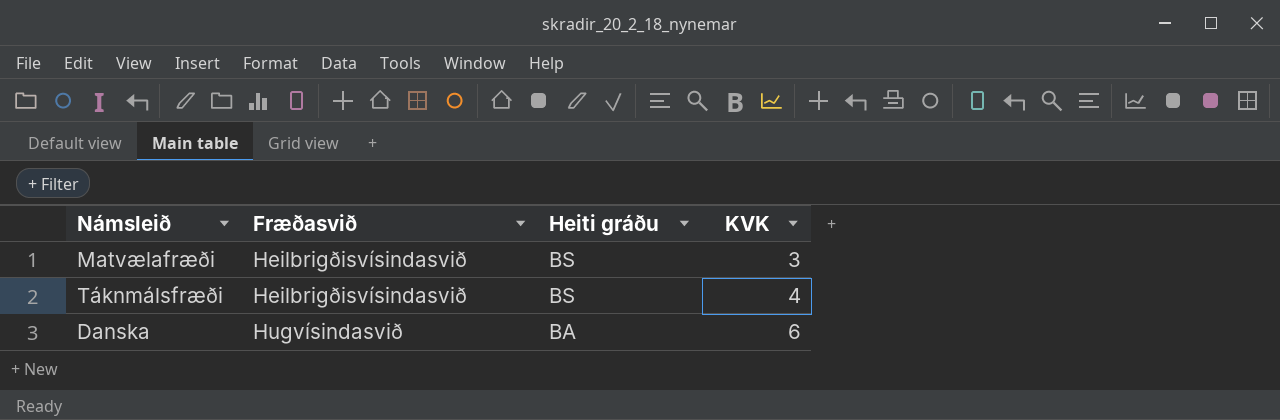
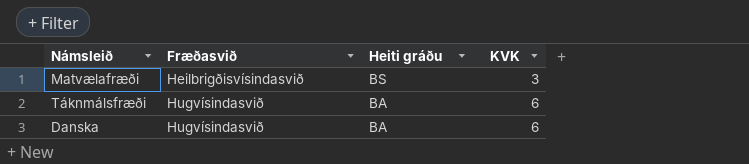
Táknmálsfræði | Fræðasvið: Heilbrigðisvísindasvið -> Hugvísindasvið
Táknmálsfræði | Heiti gráðu: BS -> BA
Táknmálsfræði | KVK: 4 -> 6

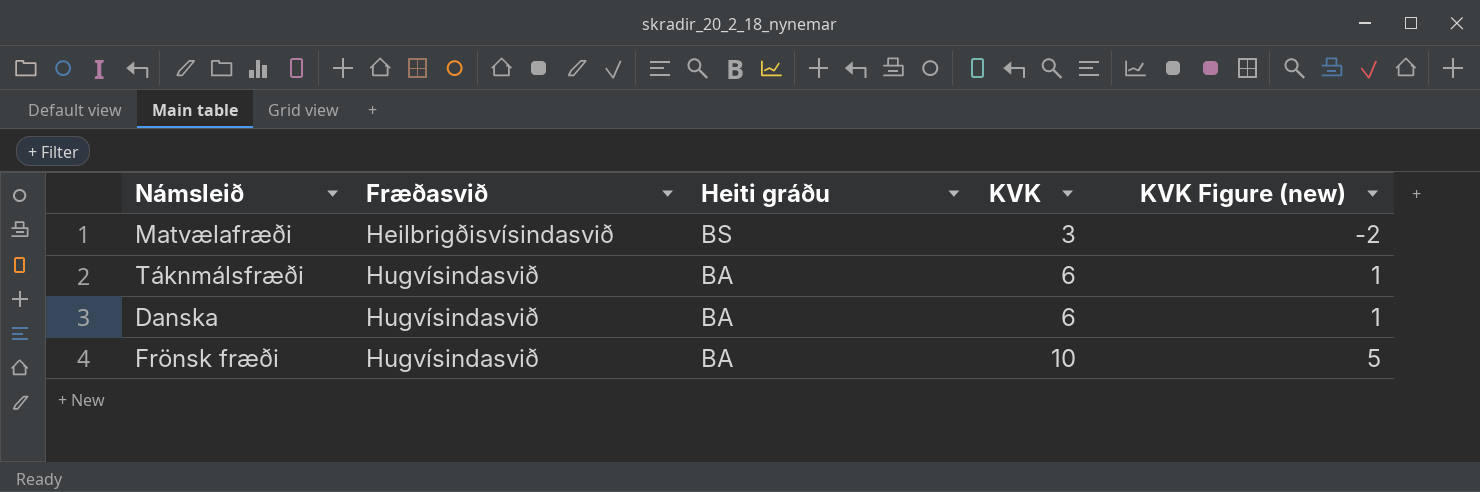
column KVK Figure (new) | formula: none -> [KVK] - 5
row Frönsk fræði: none -> Hugvísindasvið | BA | 10 | 5

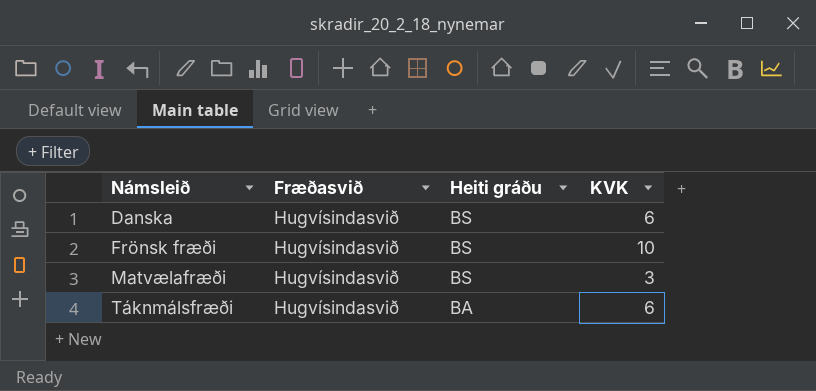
row order: Fræðasvið ascending -> Námsleið ascending
column KVK Figure (new) | formula: [KVK] - 5 -> none
Danska | Heiti gráðu: BA -> BS
Frönsk fræði | Heiti gráðu: BA -> BS
Matvælafræði | Fræðasvið: Heilbrigðisvísindasvið -> Hugvísindasvið

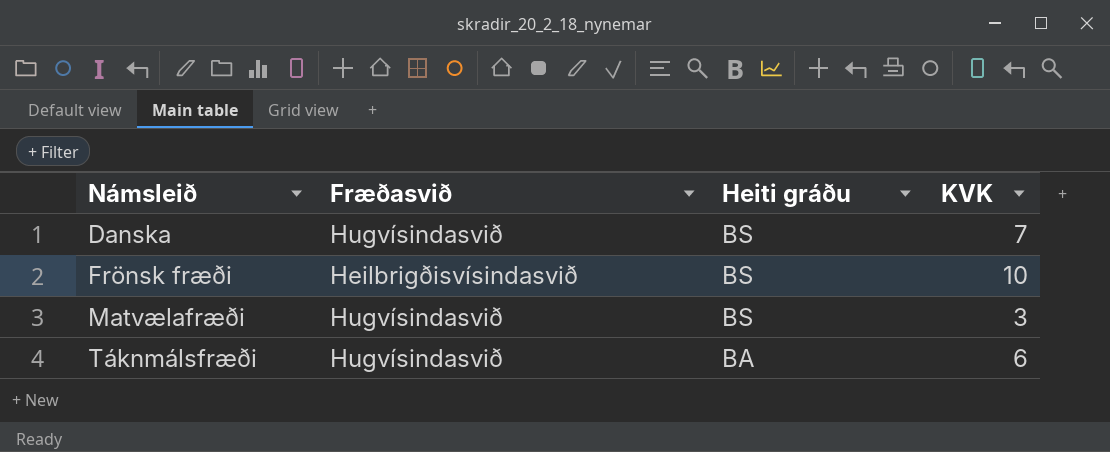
Danska | KVK: 6 -> 7
Frönsk fræði | Fræðasvið: Hugvísindasvið -> Heilbrigðisvísindasvið

